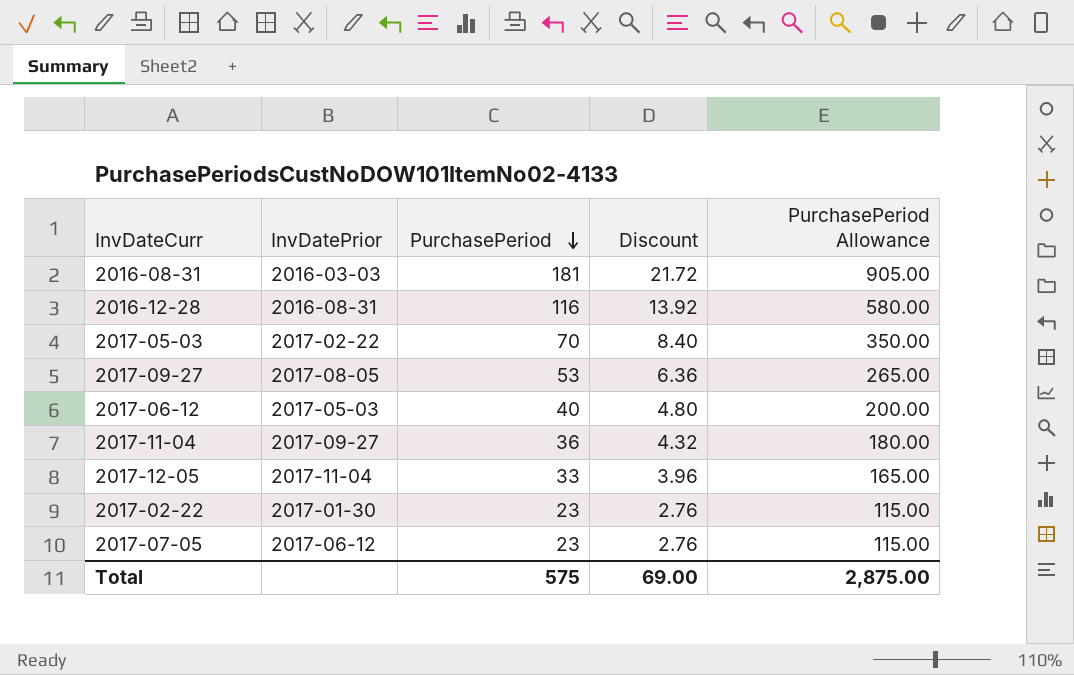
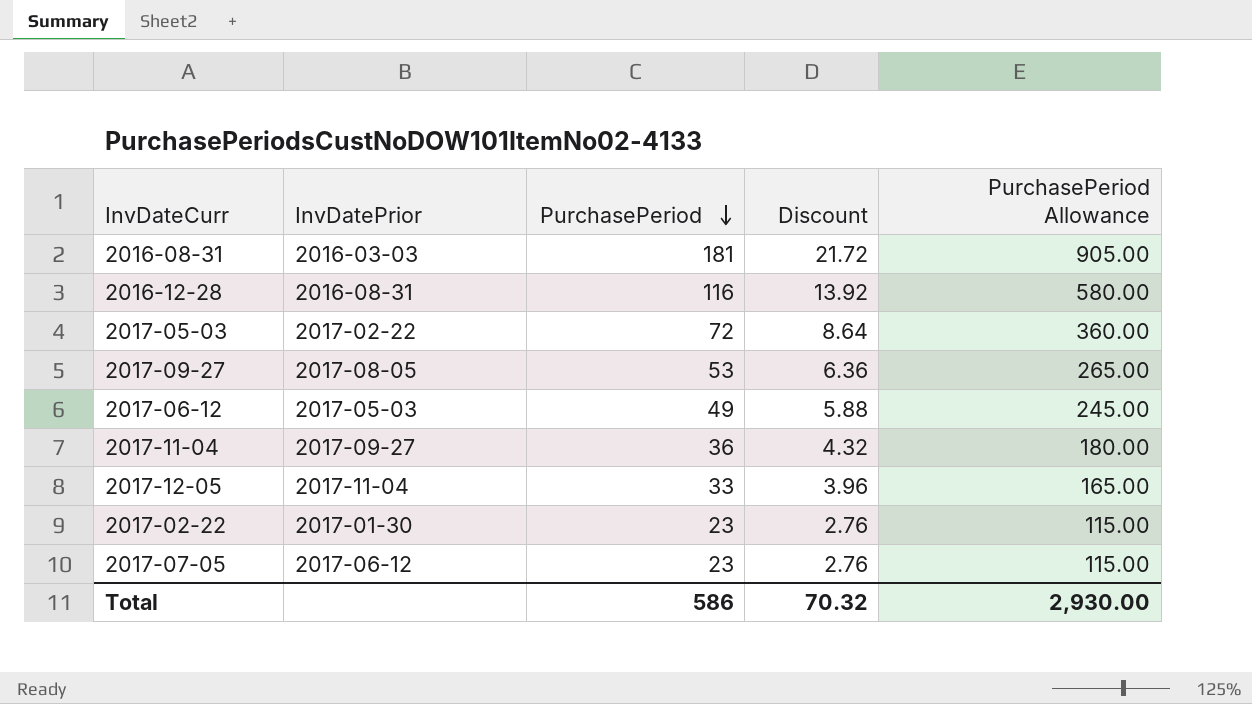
2017-05-03 | PurchasePeriod: 70 -> 72
2017-05-03 | Discount: 8.40 -> 8.64
2017-05-03 | PurchasePeriod Allowance: 350.00 -> 360.00
2017-06-12 | PurchasePeriod: 40 -> 49
2017-06-12 | Discount: 4.80 -> 5.88
2017-06-12 | PurchasePeriod Allowance: 200.00 -> 245.00
Total | PurchasePeriod: 575 -> 586
Total | Discount: 69.00 -> 70.32
Total | PurchasePeriod Allowance: 2,875.00 -> 2,930.00

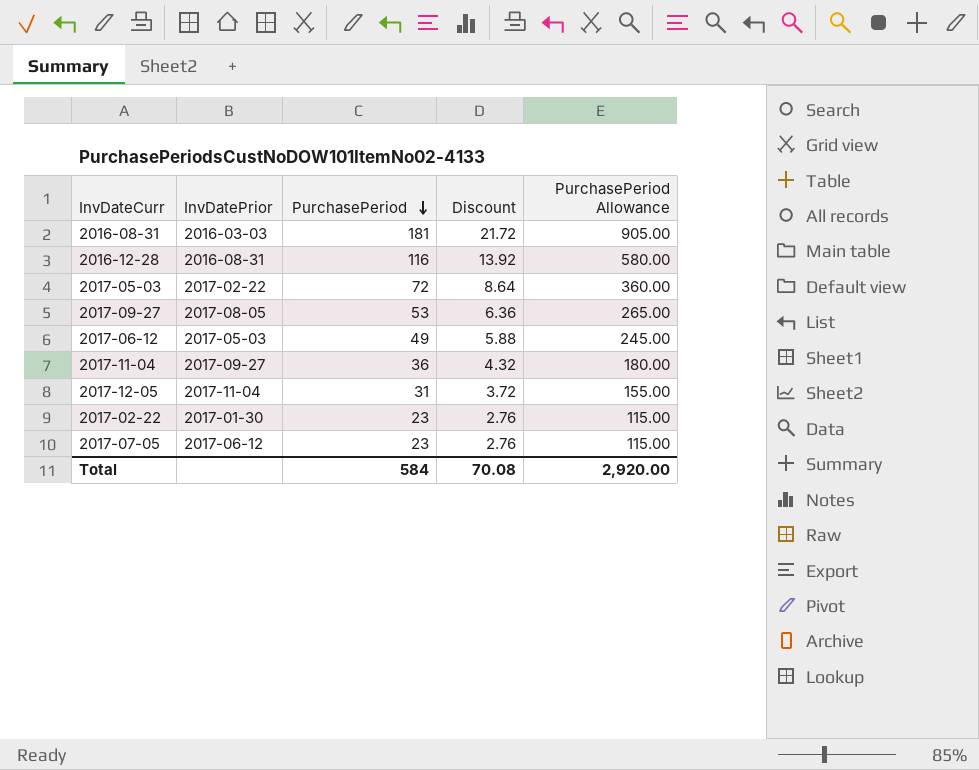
2017-12-05 | PurchasePeriod: 33 -> 31
2017-12-05 | Discount: 3.96 -> 3.72
2017-12-05 | PurchasePeriod Allowance: 165.00 -> 155.00
Total | PurchasePeriod: 586 -> 584
Total | Discount: 70.32 -> 70.08
Total | PurchasePeriod Allowance: 2,930.00 -> 2,920.00

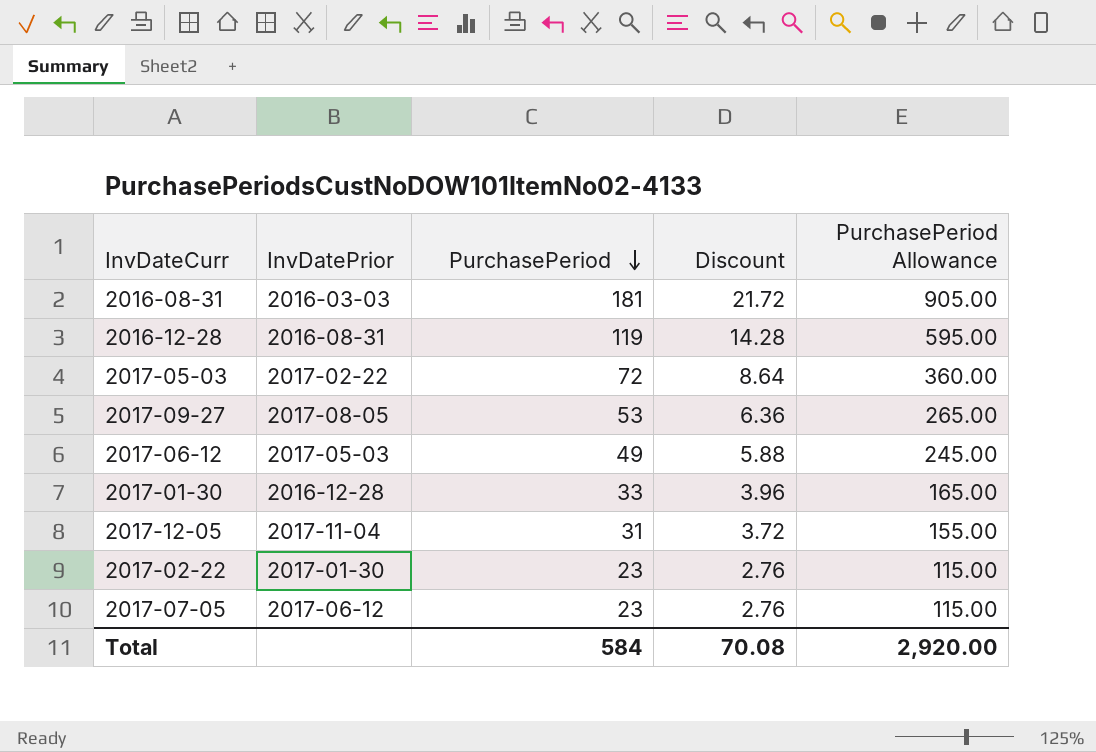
row 2017-11-04: 2017-09-27 | 36 | 4.32 | 180.00 -> none
2016-12-28 | PurchasePeriod: 116 -> 119
2016-12-28 | Discount: 13.92 -> 14.28
2016-12-28 | PurchasePeriod Allowance: 580.00 -> 595.00
row 2017-01-30: none -> 2016-12-28 | 33 | 3.96 | 165.00

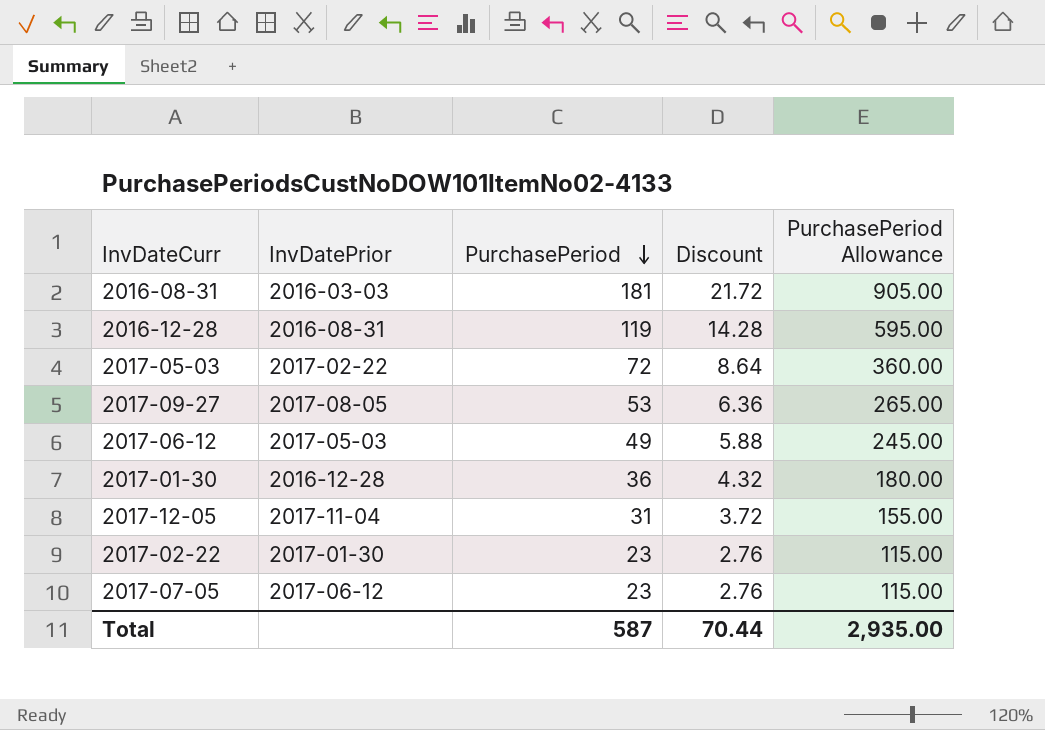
2017-01-30 | PurchasePeriod: 33 -> 36
2017-01-30 | Discount: 3.96 -> 4.32
2017-01-30 | PurchasePeriod Allowance: 165.00 -> 180.00
Total | PurchasePeriod: 584 -> 587
Total | Discount: 70.08 -> 70.44
Total | PurchasePeriod Allowance: 2,920.00 -> 2,935.00

